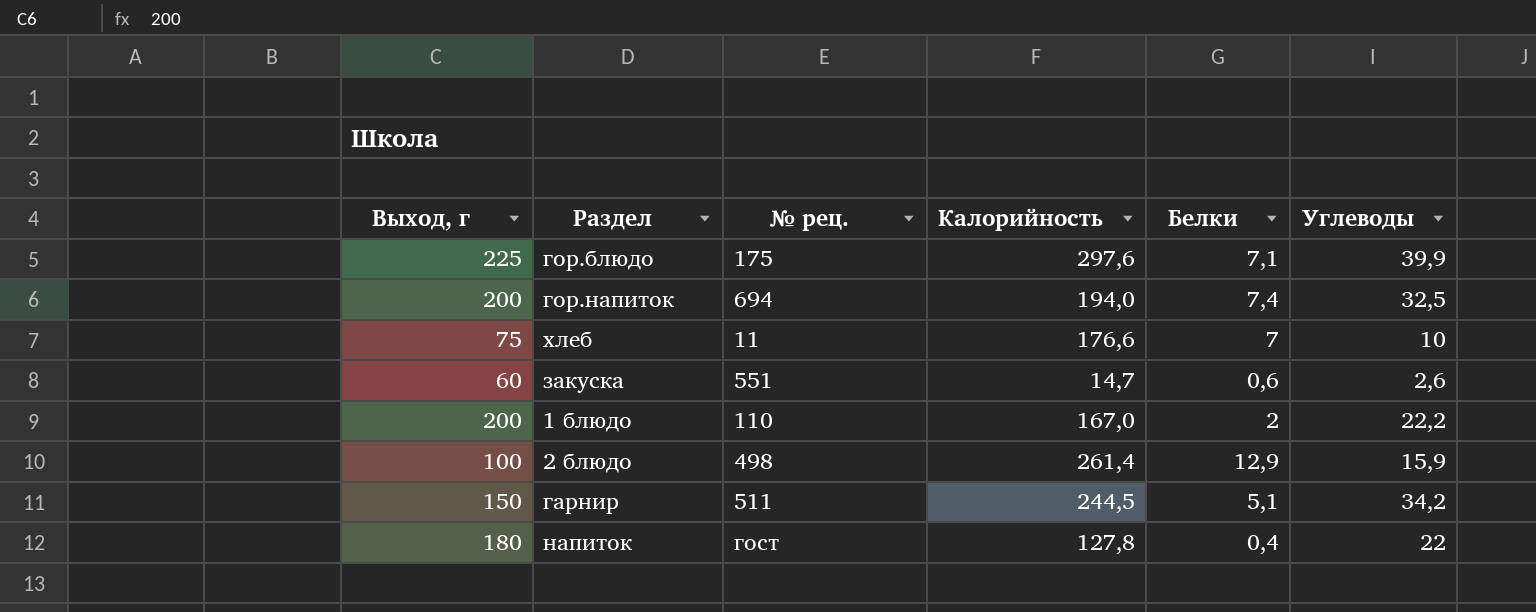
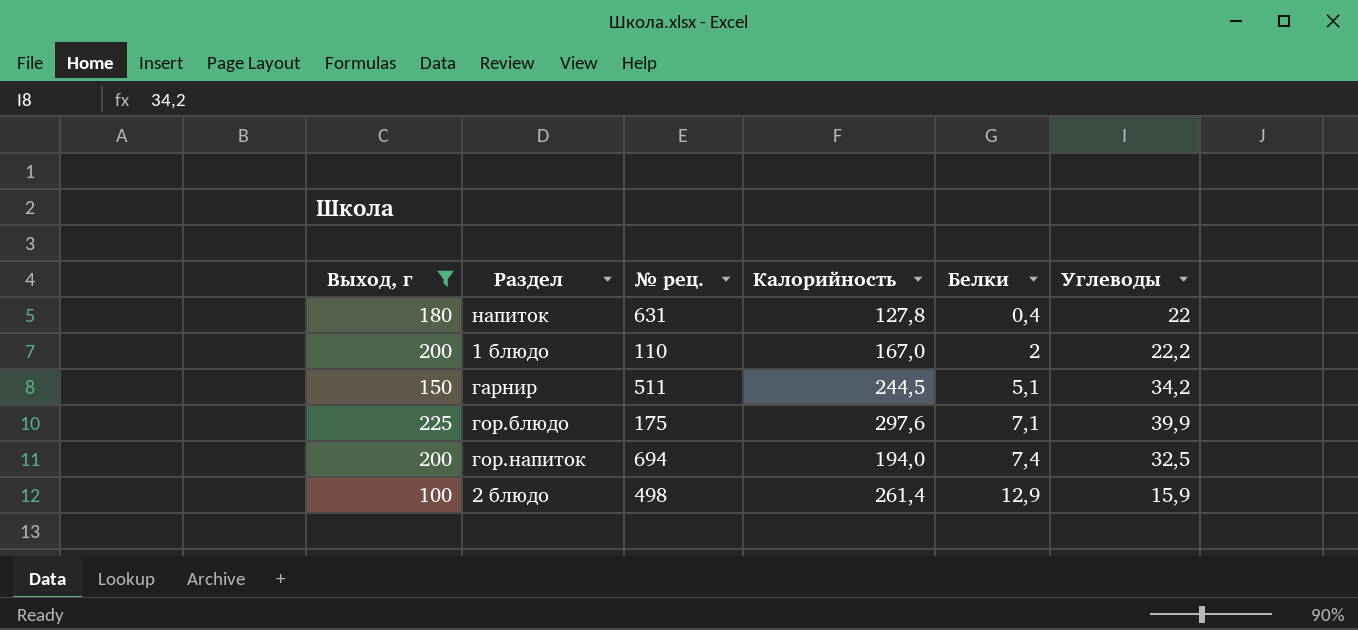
filter: none -> Выход, г >= 100
row order: none -> Белки ascending
напиток | № рец.: гост -> 631

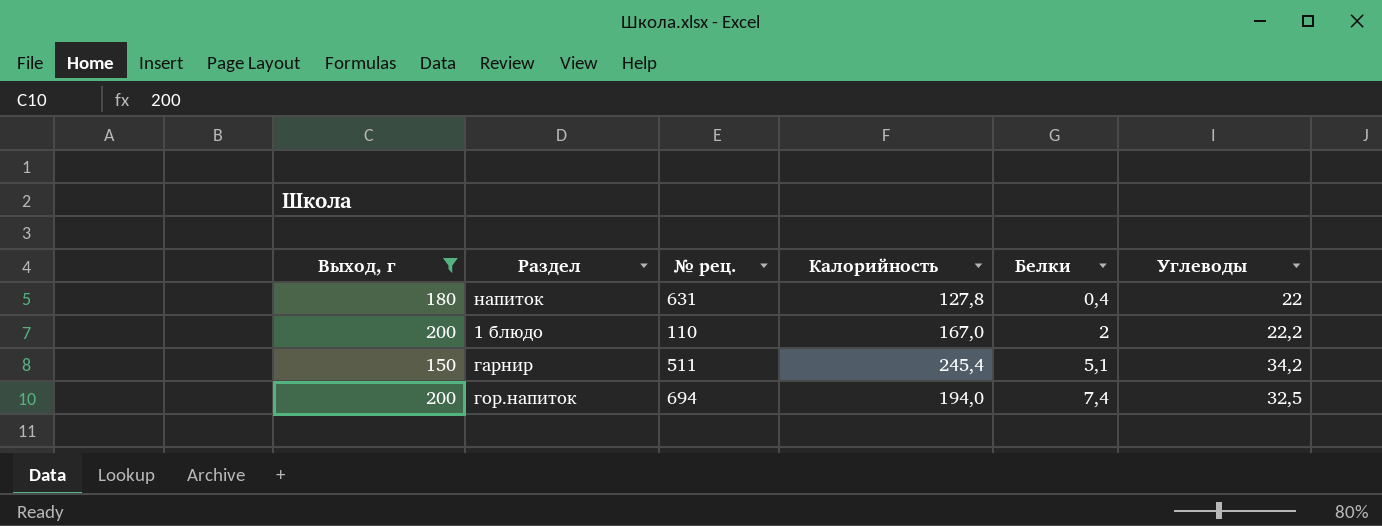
row гор.блюдо: 225 | 175 | 297,6 | 7,1 | 39,9 -> none
row 2 блюдо: 100 | 498 | 261,4 | 12,9 | 15,9 -> none
гарнир | Калорийность: 244,5 -> 245,4

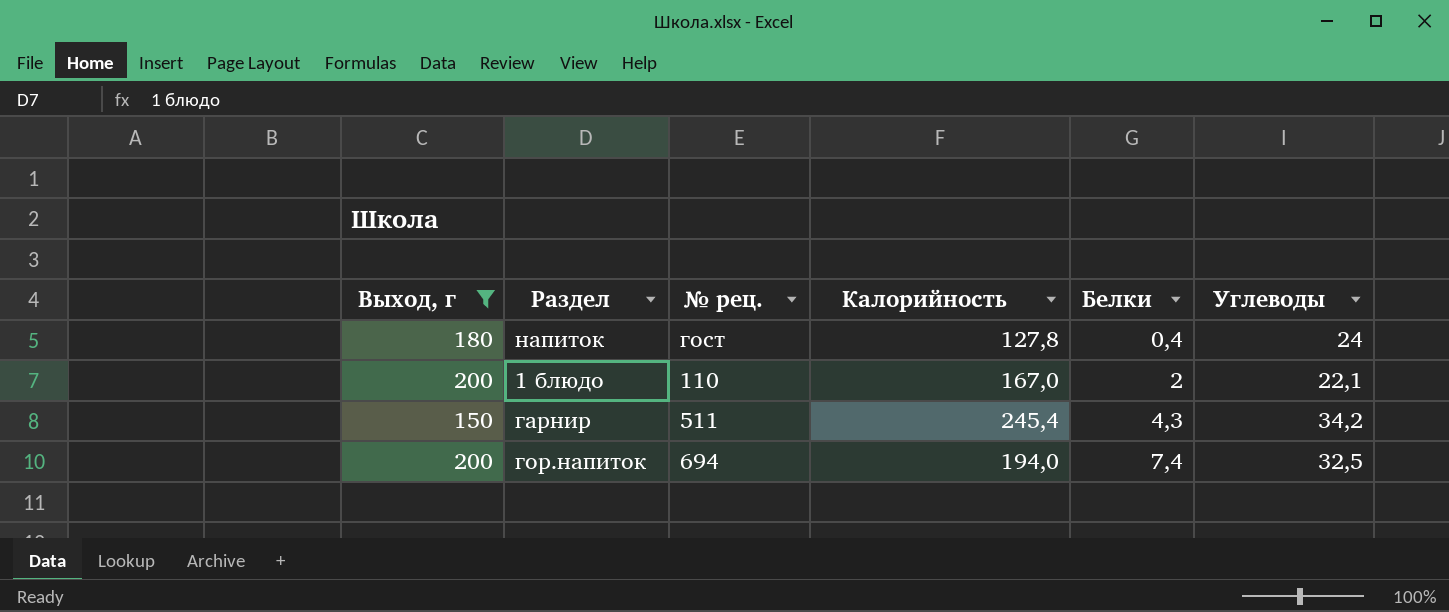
напиток | № рец.: 631 -> гост
напиток | Углеводы: 22 -> 24
1 блюдо | Углеводы: 22,2 -> 22,1
гарнир | Белки: 5,1 -> 4,3

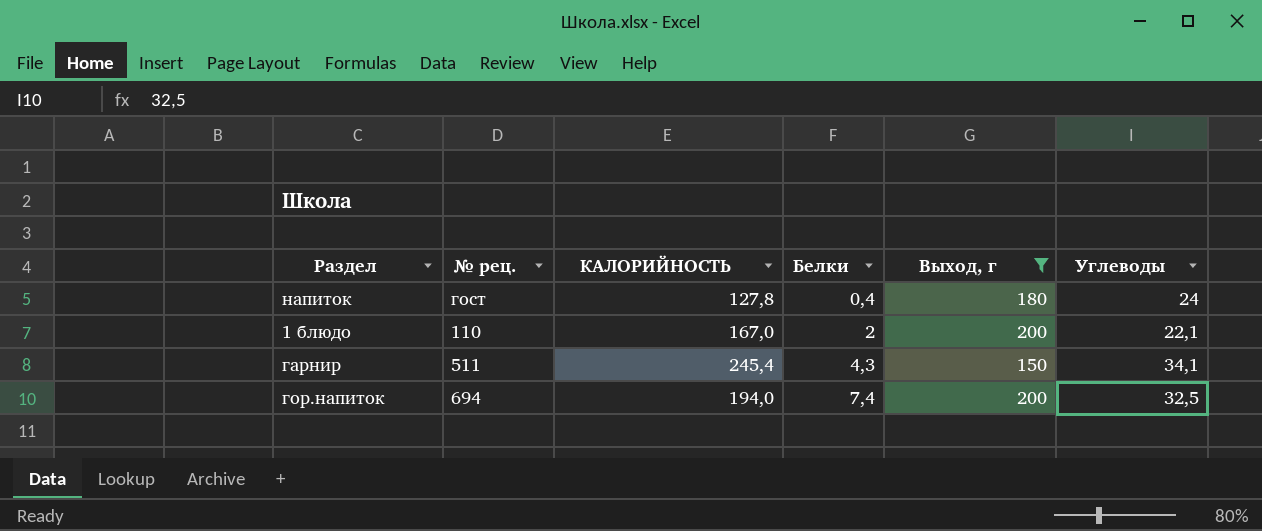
column name: Калорийность -> КАЛОРИЙНОСТЬ
column Выход, г | position: 1 -> 5
гарнир | Углеводы: 34,2 -> 34,1

